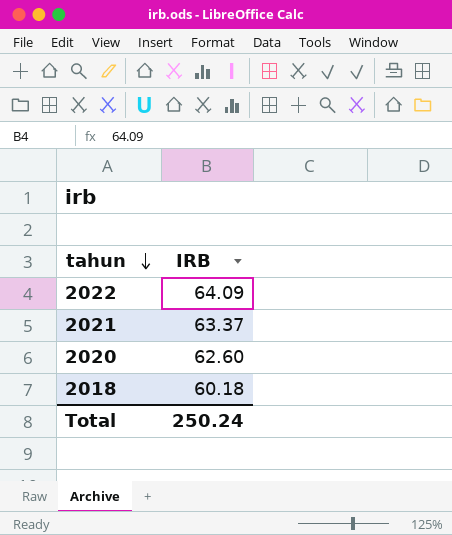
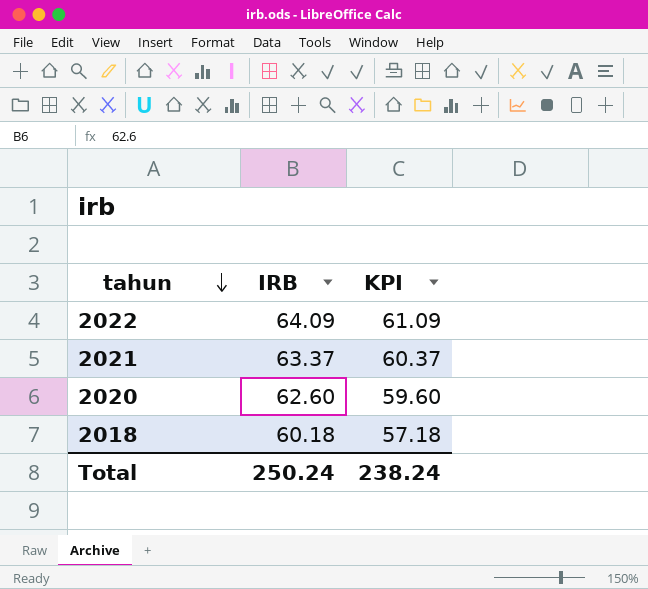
column KPI | formula: none -> [IRB] - 3

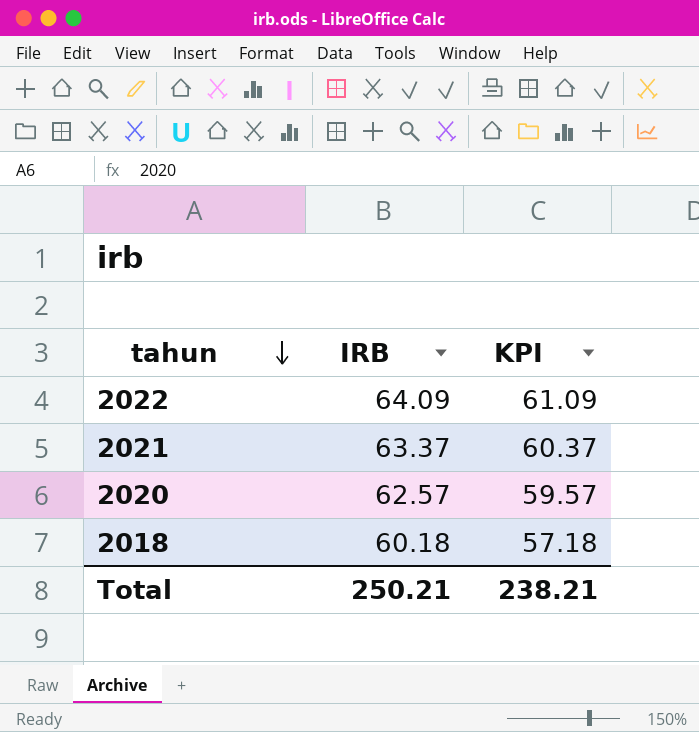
2020 | IRB: 62.60 -> 62.57
2020 | KPI: 59.60 -> 59.57
Total | IRB: 250.24 -> 250.21
Total | KPI: 238.24 -> 238.21

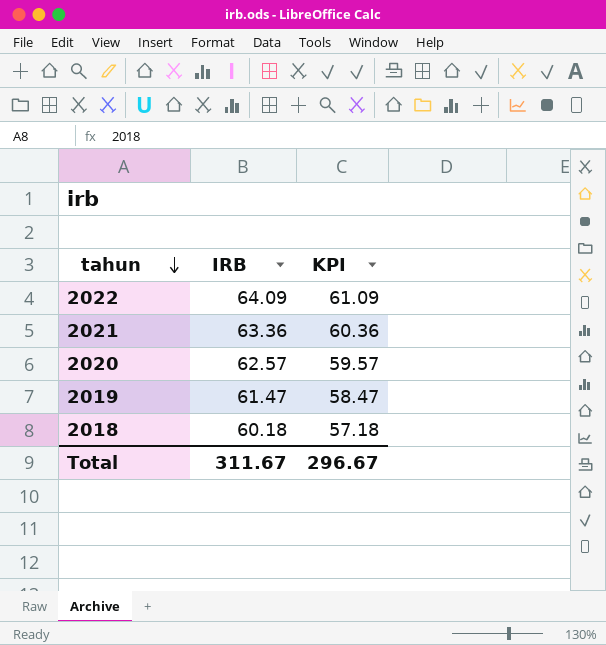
2021 | IRB: 63.37 -> 63.36
2021 | KPI: 60.37 -> 60.36
row 2019: none -> 61.47 | 58.47
Total | IRB: 250.21 -> 311.67
Total | KPI: 238.21 -> 296.67

